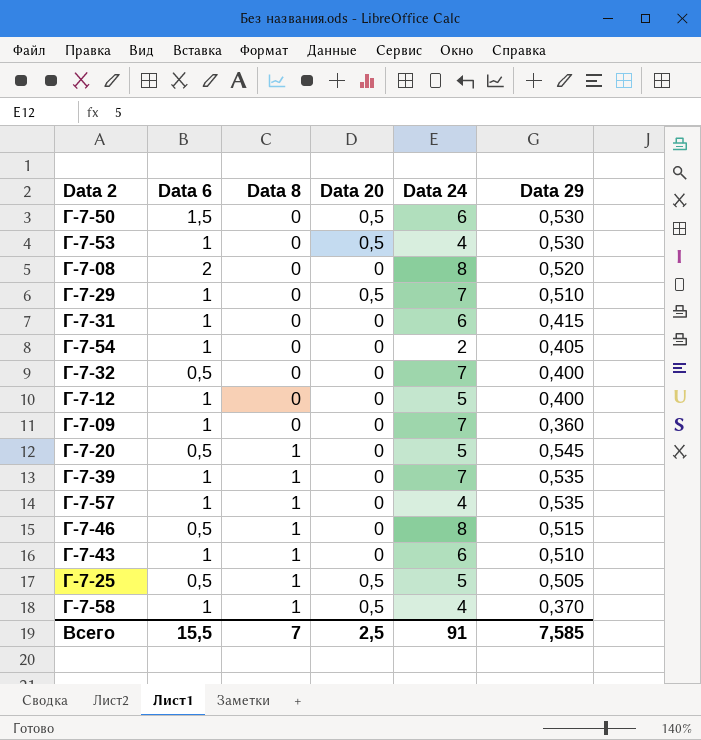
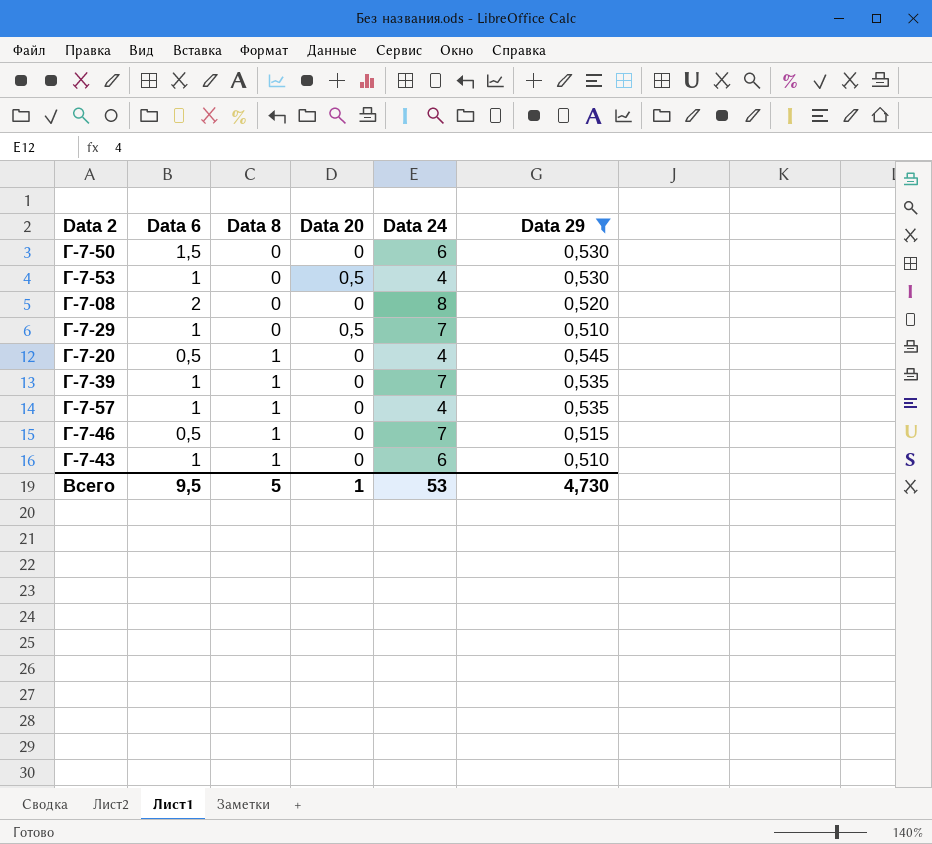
filter: none -> Data 29 >= 0,510
Г-7-50 | Data 20: 0,5 -> 0
Г-7-20 | Data 24: 5 -> 4
Г-7-46 | Data 24: 8 -> 7
Всего | Data 6: 15,5 -> 9,5
Всего | Data 8: 7 -> 5
Всего | Data 20: 2,5 -> 1
Всего | Data 24: 91 -> 53
Всего | Data 29: 7,585 -> 4,730

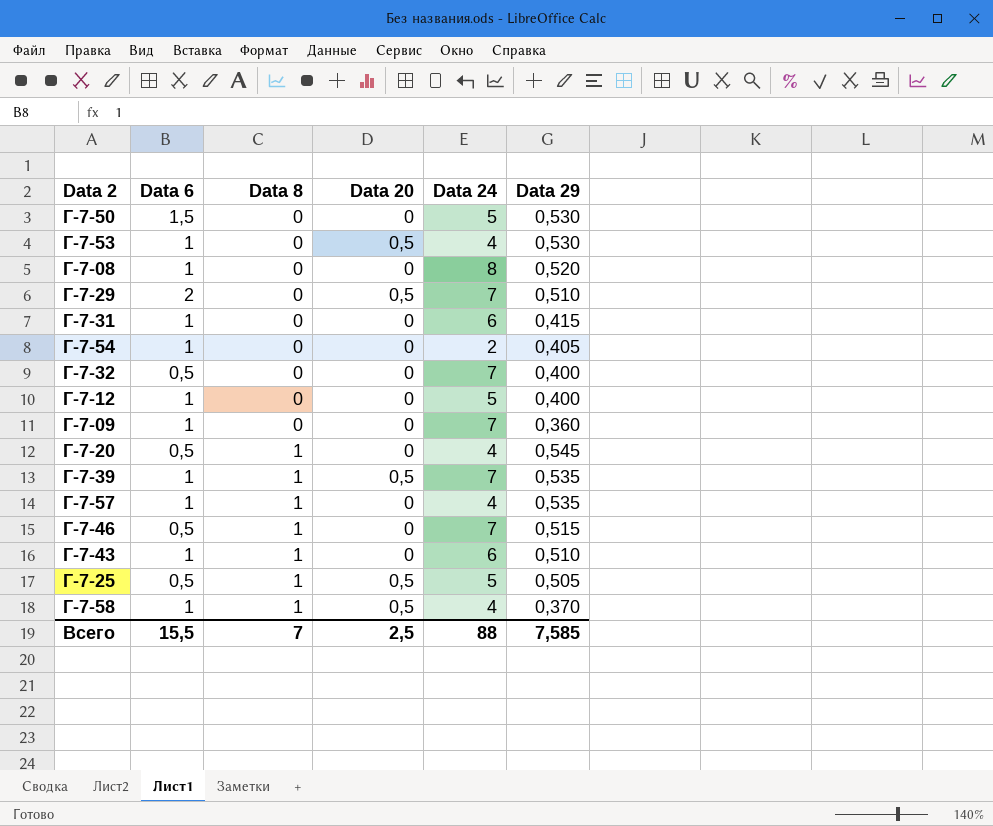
filter: Data 29 >= 0,510 -> none
Г-7-50 | Data 24: 6 -> 5
Г-7-08 | Data 6: 2 -> 1
Г-7-29 | Data 6: 1 -> 2
Г-7-39 | Data 20: 0 -> 0,5
Всего | Data 6: 9,5 -> 15,5
Всего | Data 8: 5 -> 7
Всего | Data 20: 1 -> 2,5
Всего | Data 24: 53 -> 88
Всего | Data 29: 4,730 -> 7,585

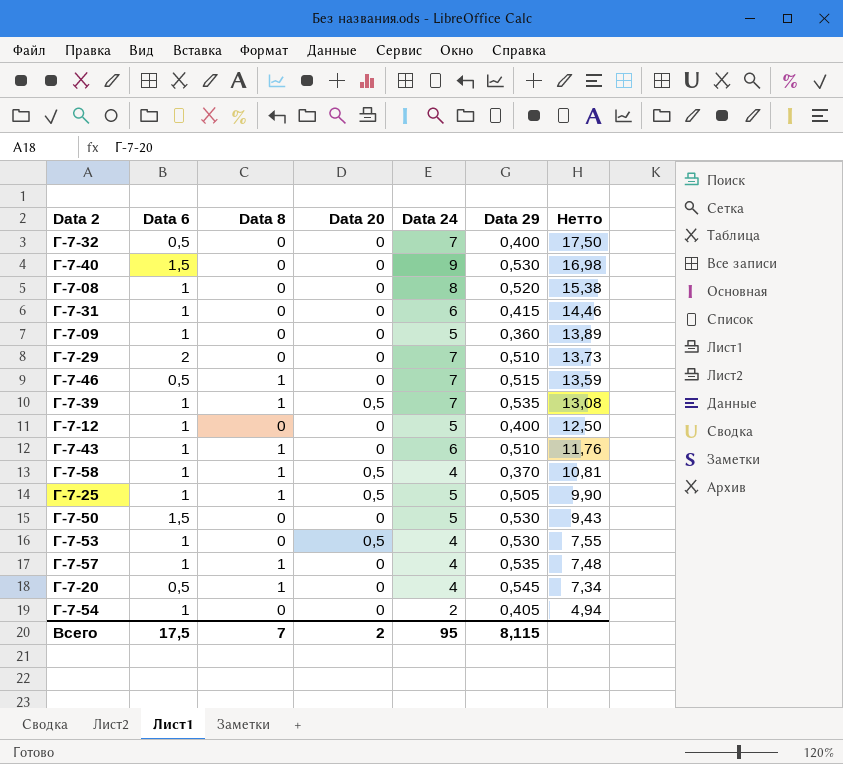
row order: Data 8 ascending -> Нетто descending
column Нетто | formula: none -> [Data 24] / [Data 29]
row Г-7-40: none -> 1,5 | 0 | 0 | 9 | 0,530 | 16,98
Г-7-09 | Data 24: 7 -> 5
Г-7-29 | Data 20: 0,5 -> 0
Г-7-25 | Data 6: 0,5 -> 1
Всего | Data 6: 15,5 -> 17,5
Всего | Data 20: 2,5 -> 2
Всего | Data 24: 88 -> 95
Всего | Data 29: 7,585 -> 8,115

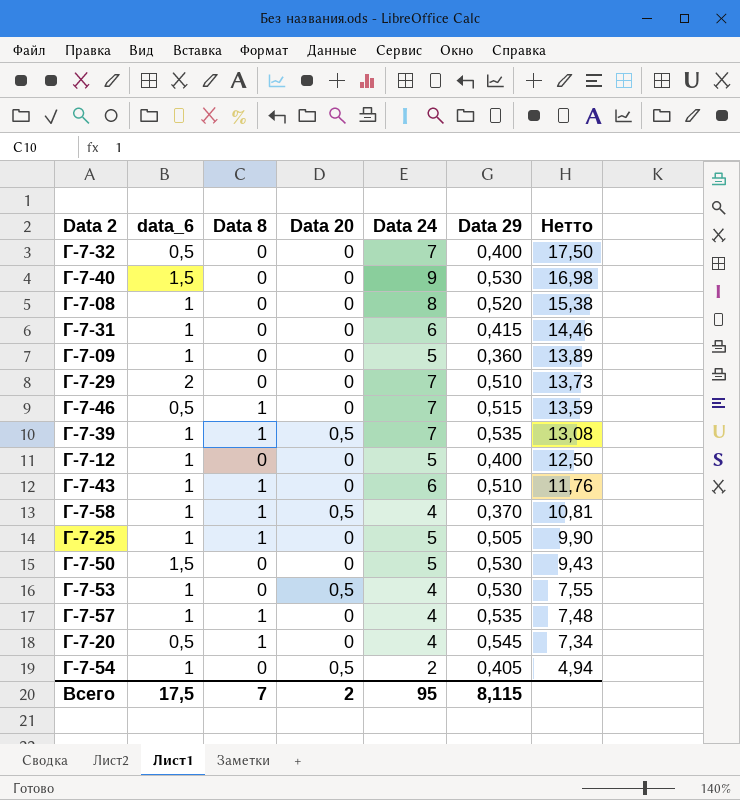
column name: Data 6 -> data_6
Г-7-25 | Data 20: 0,5 -> 0
Г-7-54 | Data 20: 0 -> 0,5

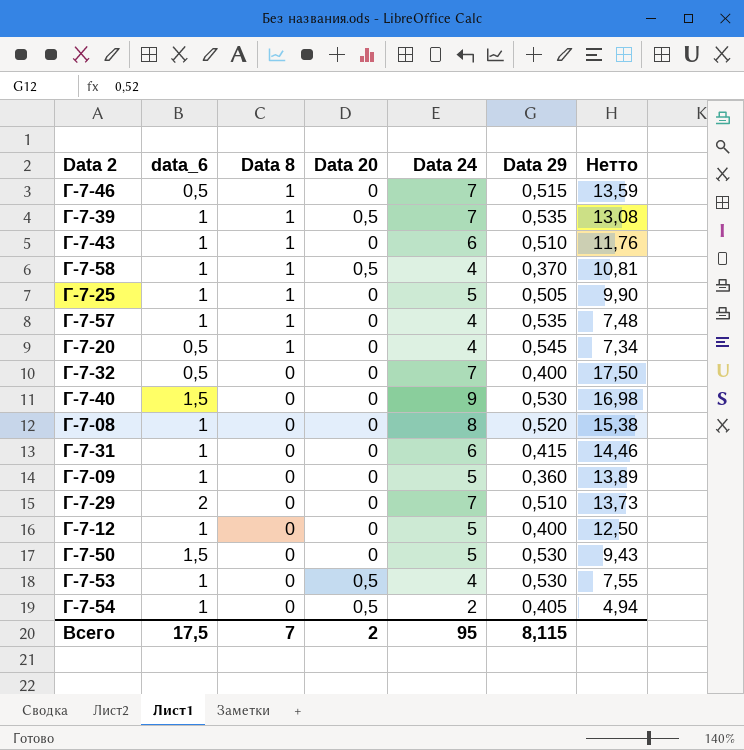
row order: Нетто descending -> Data 8 descending

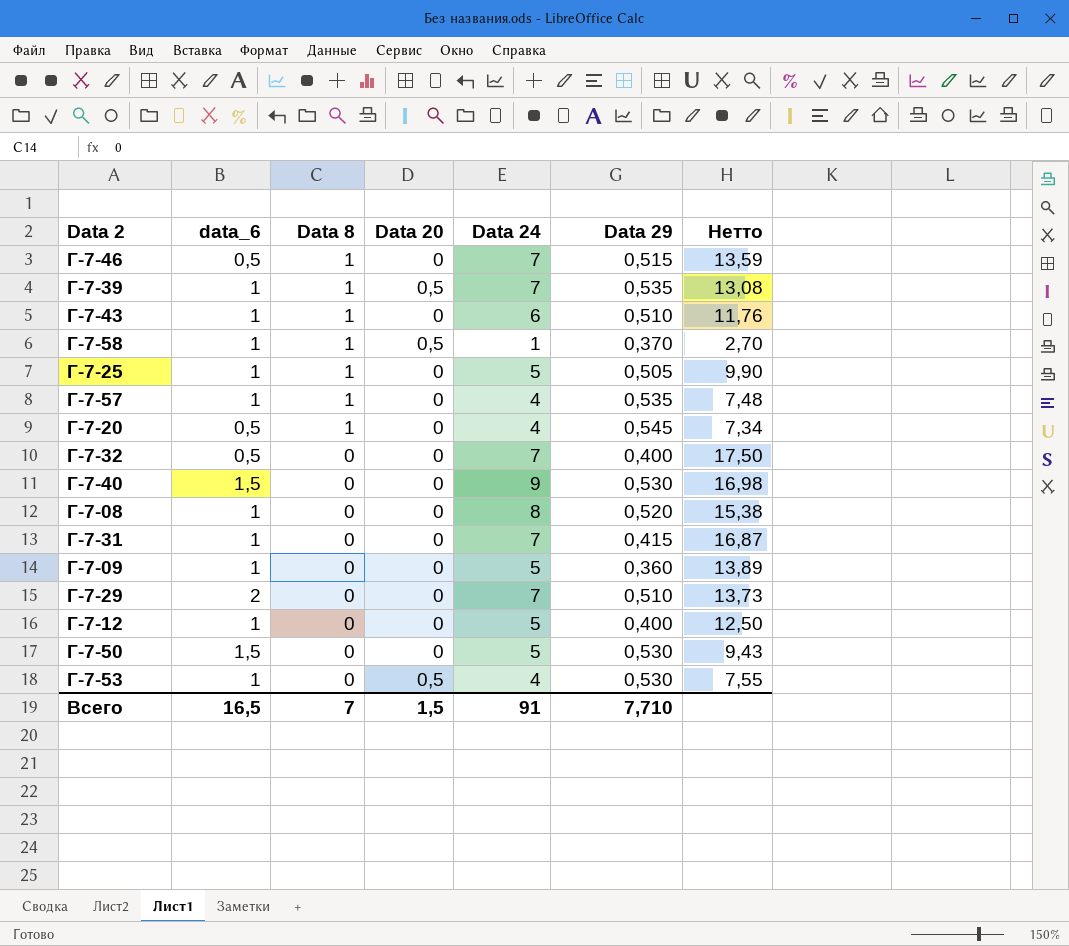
row Г-7-54: 1 | 0 | 0,5 | 2 | 0,405 | 4,94 -> none
Г-7-58 | Data 24: 4 -> 1
Г-7-58 | Нетто: 10,81 -> 2,70
Г-7-31 | Data 24: 6 -> 7
Г-7-31 | Нетто: 14,46 -> 16,87
Всего | data_6: 17,5 -> 16,5
Всего | Data 20: 2 -> 1,5
Всего | Data 24: 95 -> 91
Всего | Data 29: 8,115 -> 7,710

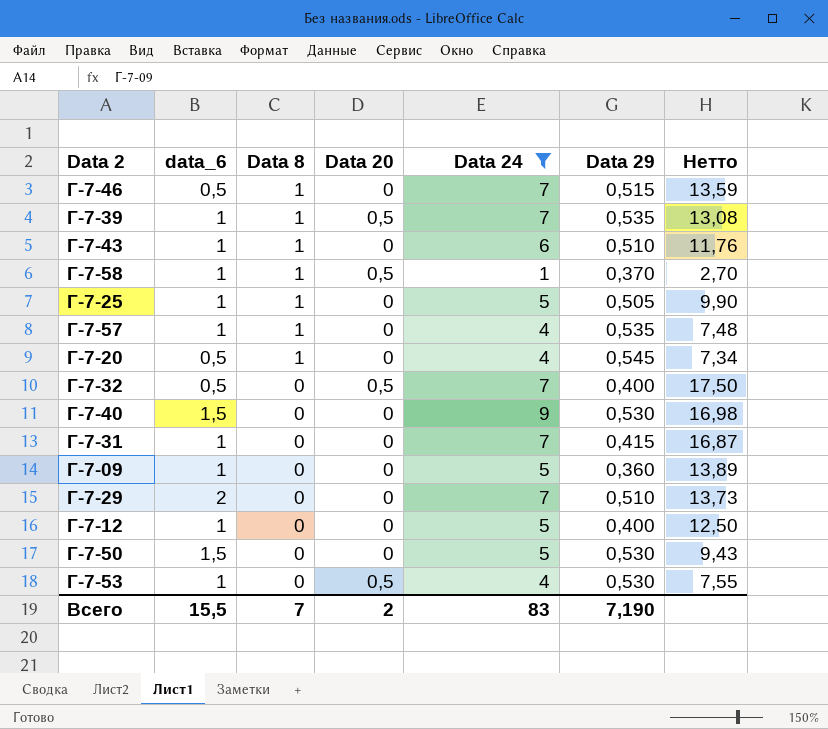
filter: none -> Data 24 != 8
Г-7-32 | Data 20: 0 -> 0,5
Всего | data_6: 16,5 -> 15,5
Всего | Data 20: 1,5 -> 2
Всего | Data 24: 91 -> 83
Всего | Data 29: 7,710 -> 7,190

